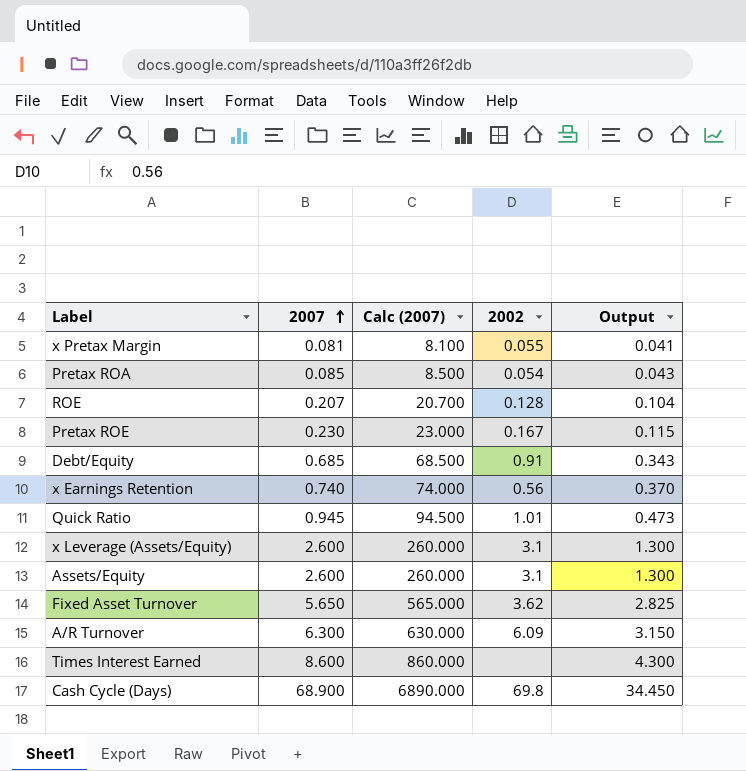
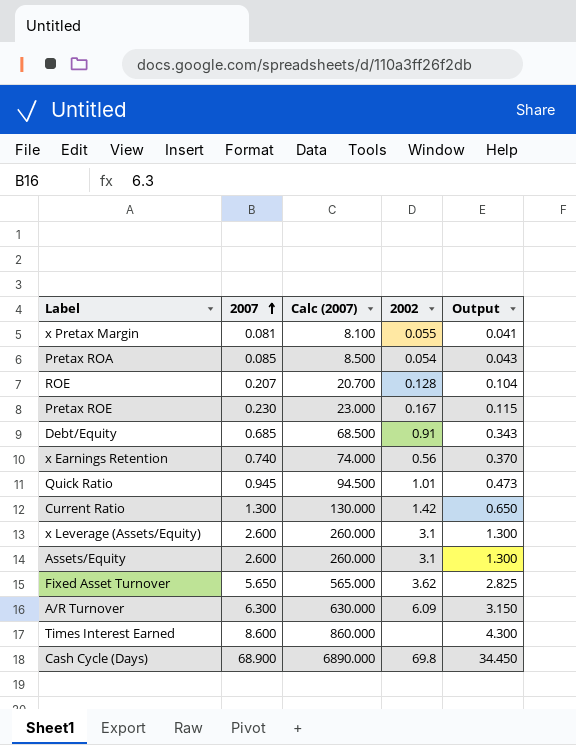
row Current Ratio: none -> 1.300 | 130.000 | 1.42 | 0.650

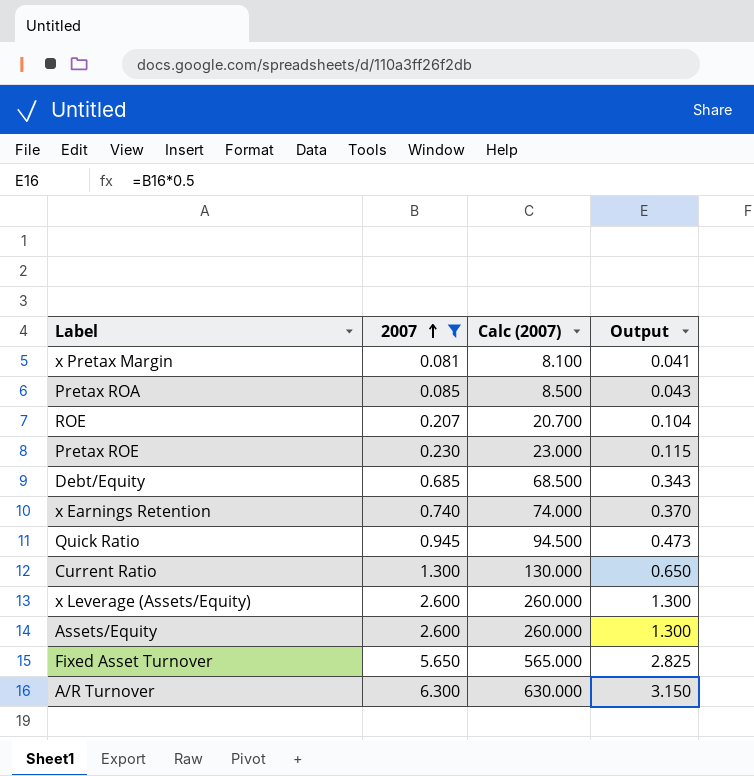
filter: none -> 2007 <= 6.300
column 2002 | position: 4 -> none

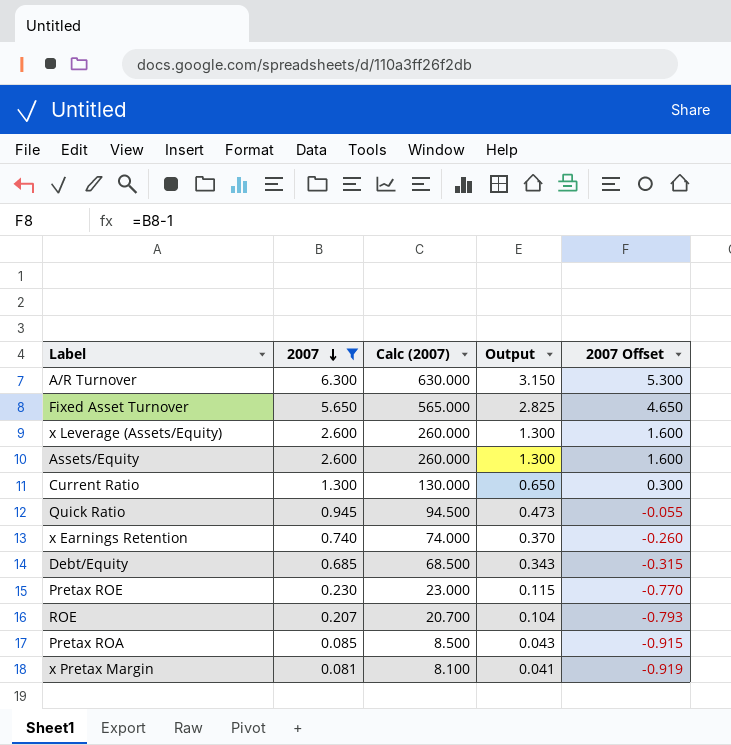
row order: 2007 ascending -> 2007 descending
column 2007 Offset | formula: none -> [2007] - 1

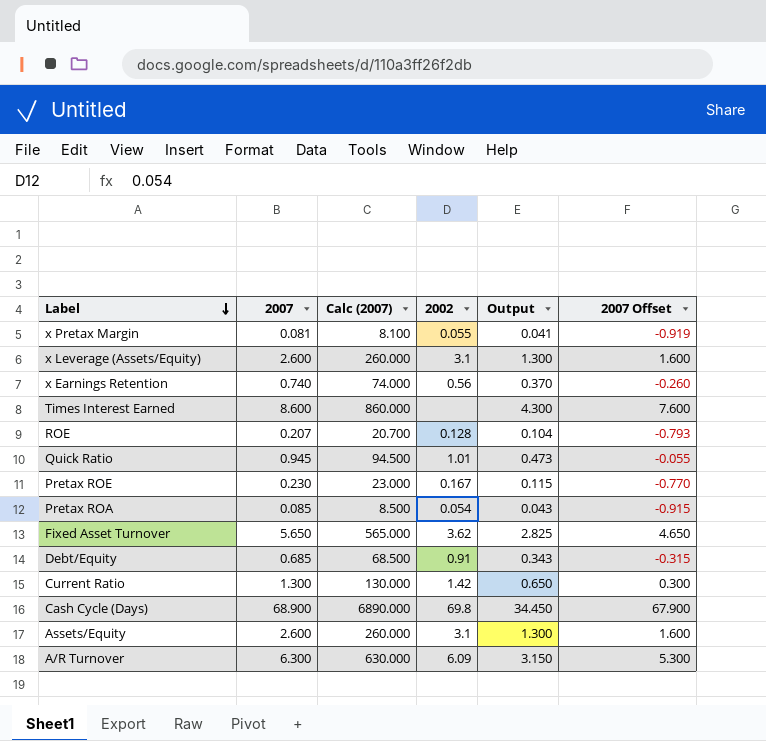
filter: 2007 <= 6.300 -> none
row order: 2007 descending -> Label descending
column 2002 | position: none -> 4

